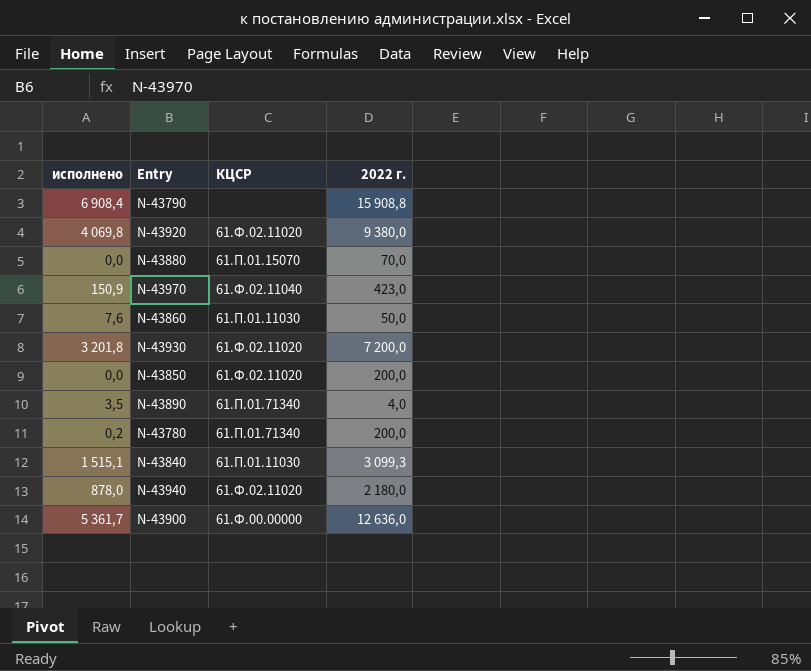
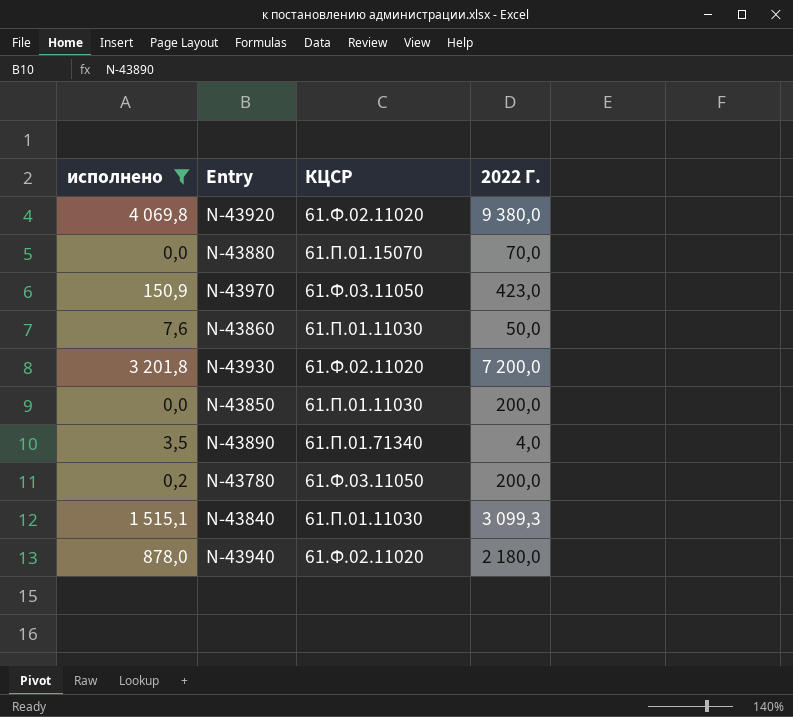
filter: none -> исполнено <= 4 069,8
column name: 2022 г. -> 2022 Г.
N-43970 | КЦСР: 61.Ф.02.11040 -> 61.Ф.03.11050
N-43850 | КЦСР: 61.Ф.02.11020 -> 61.П.01.11030
N-43780 | КЦСР: 61.П.01.71340 -> 61.Ф.03.11050

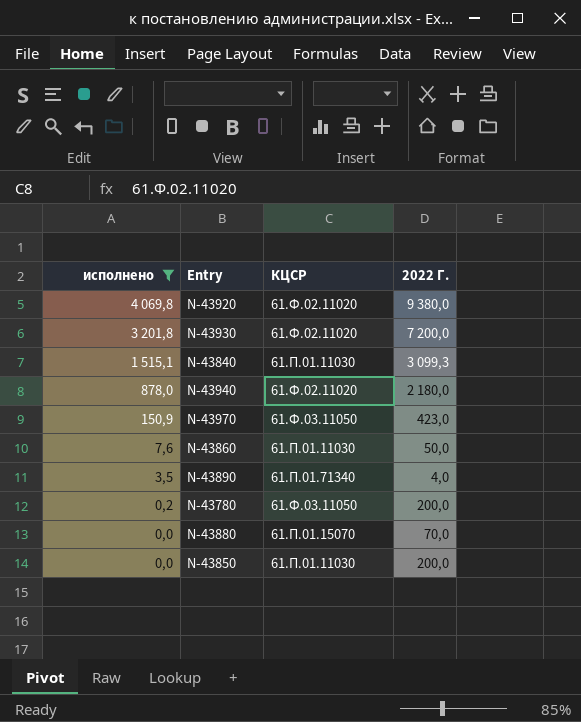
row order: none -> исполнено descending

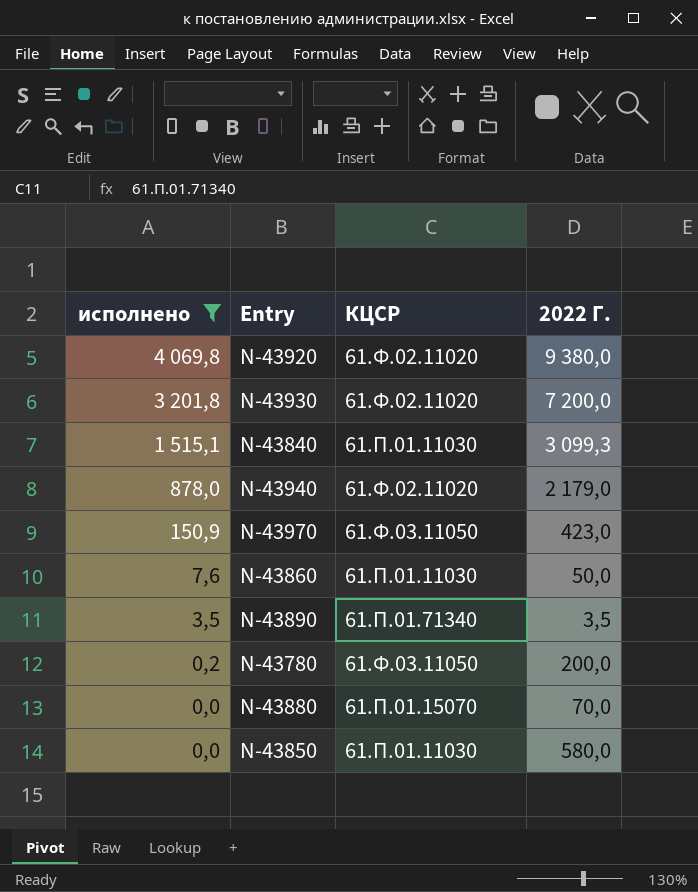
N-43940 | 2022 Г.: 2 180,0 -> 2 179,0
N-43890 | 2022 Г.: 4,0 -> 3,5
N-43850 | 2022 Г.: 200,0 -> 580,0

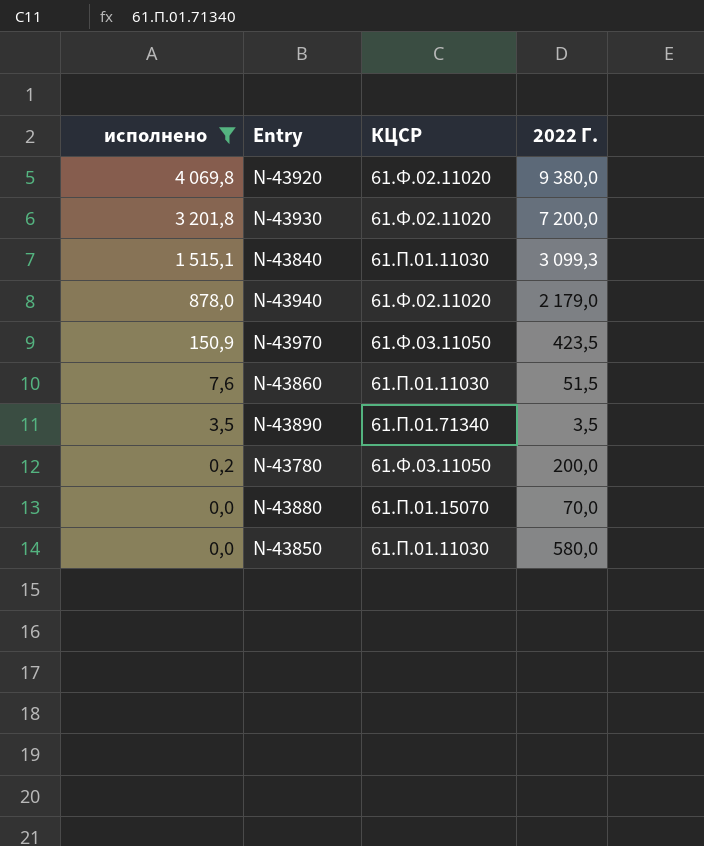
N-43970 | 2022 Г.: 423,0 -> 423,5
N-43860 | 2022 Г.: 50,0 -> 51,5

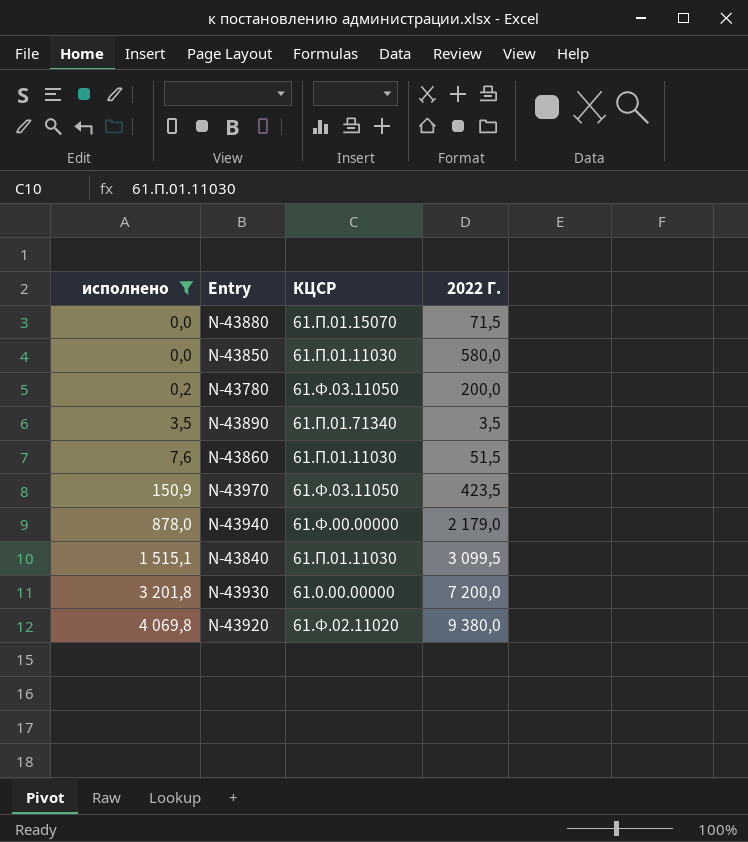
row order: исполнено descending -> исполнено ascending
N-43880 | 2022 Г.: 70,0 -> 71,5
N-43940 | КЦСР: 61.Ф.02.11020 -> 61.Ф.00.00000
N-43840 | 2022 Г.: 3 099,3 -> 3 099,5
N-43930 | КЦСР: 61.Ф.02.11020 -> 61.0.00.00000

